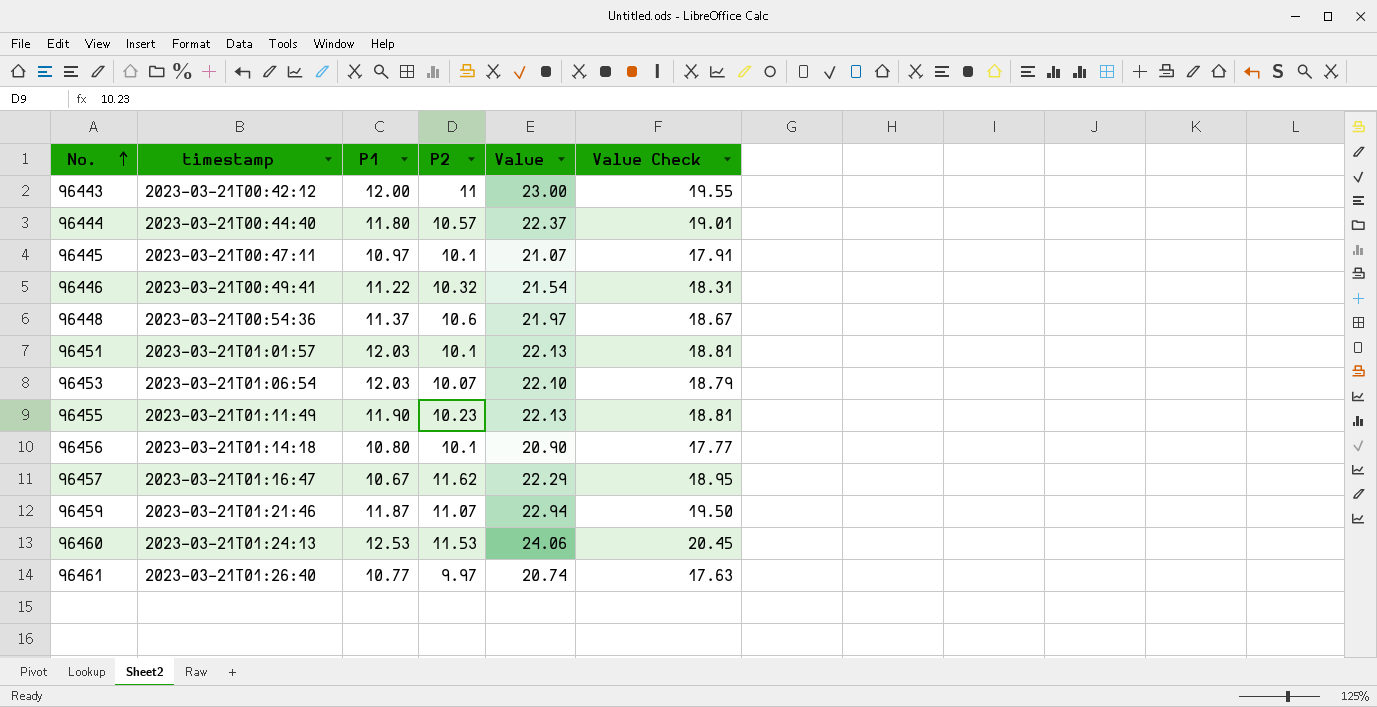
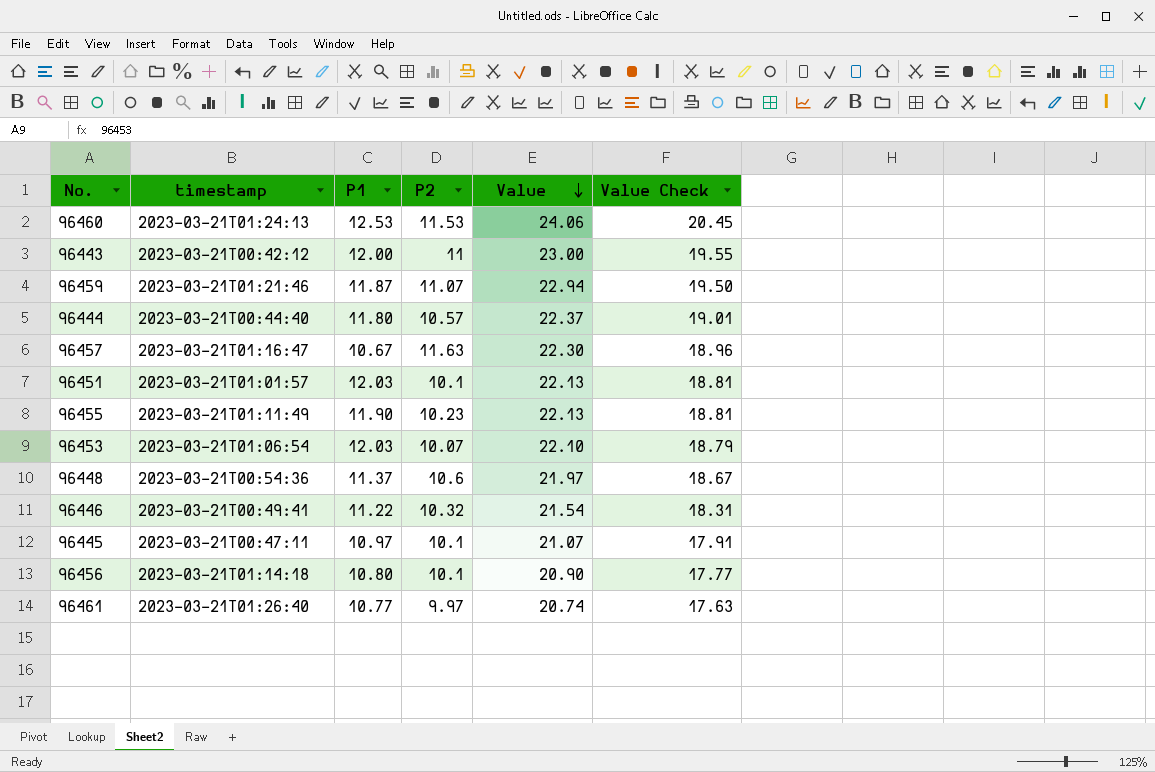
row order: No. ascending -> Value descending
96457 | P2: 11.62 -> 11.63
96457 | Value: 22.29 -> 22.30
96457 | Value Check: 18.95 -> 18.96

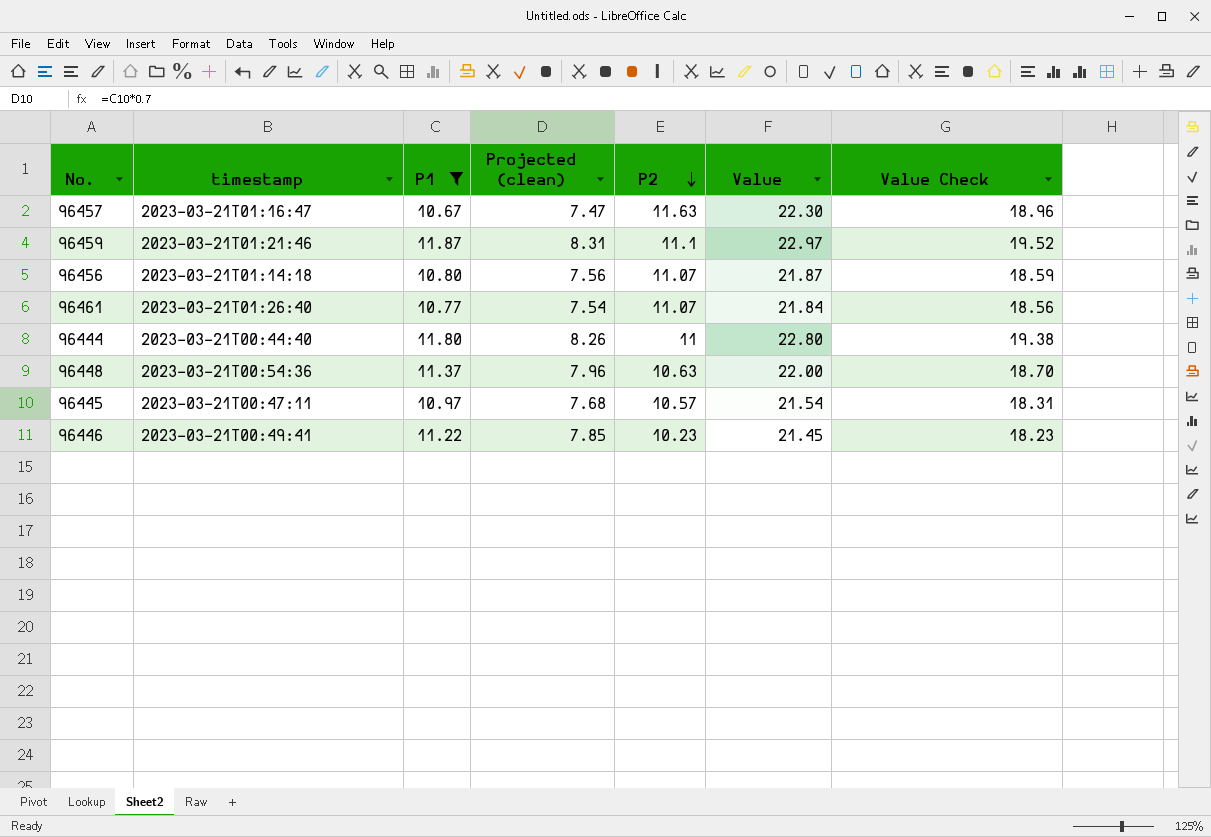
filter: none -> P1 <= 11.87
row order: Value descending -> P2 descending
column Projected (clean) | formula: none -> [P1] * 0.7
96459 | P2: 11.07 -> 11.1
96459 | Value: 22.94 -> 22.97
96459 | Value Check: 19.50 -> 19.52
96456 | P2: 10.1 -> 11.07
96456 | Value: 20.90 -> 21.87
96456 | Value Check: 17.77 -> 18.59
96461 | P2: 9.97 -> 11.07
96461 | Value: 20.74 -> 21.84
96461 | Value Check: 17.63 -> 18.56
96444 | P2: 10.57 -> 11
96444 | Value: 22.37 -> 22.80
96444 | Value Check: 19.01 -> 19.38
96448 | P2: 10.6 -> 10.63
96448 | Value: 21.97 -> 22.00
96448 | Value Check: 18.67 -> 18.70
96445 | P2: 10.1 -> 10.57
96445 | Value: 21.07 -> 21.54
96445 | Value Check: 17.91 -> 18.31
96446 | P2: 10.32 -> 10.23
96446 | Value: 21.54 -> 21.45
96446 | Value Check: 18.31 -> 18.23

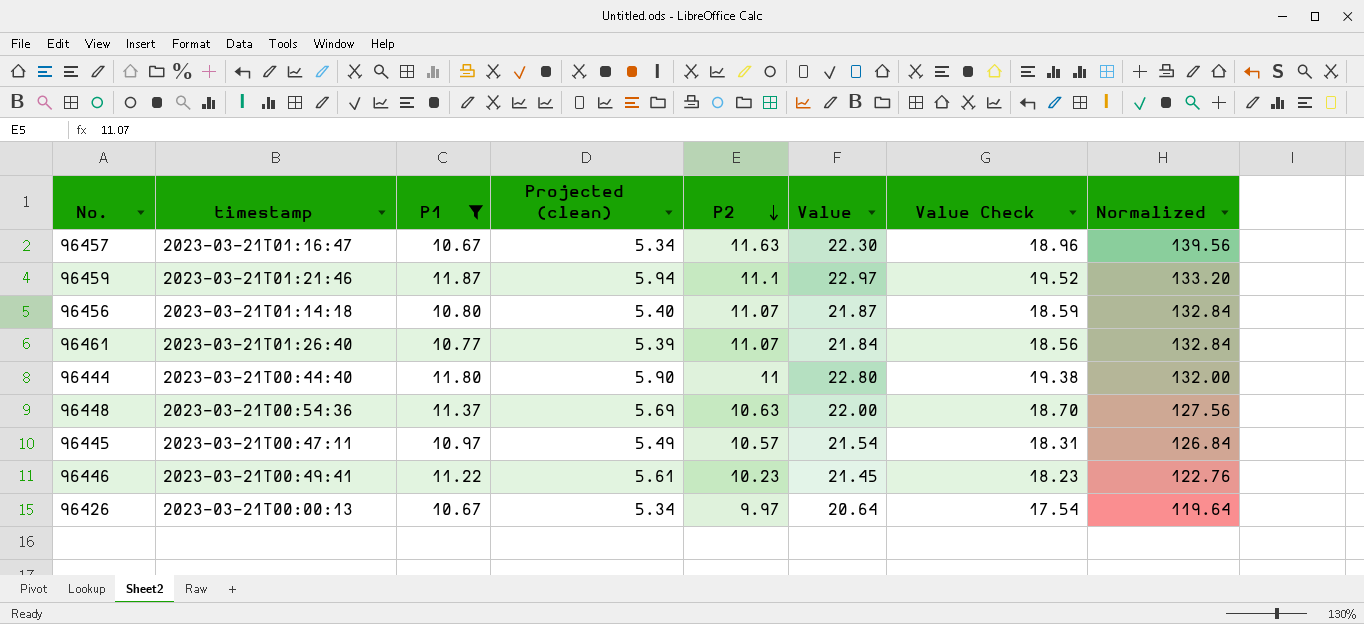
column Projected (clean) | formula: [P1] * 0.7 -> [P1] * 0.5
column Normalized | formula: none -> [P2] * 12
row 96426: none -> 2023-03-21T00:00:13 | 10.67 | 5.34 | 9.97 | 20.64 | 17.54 | 119.64

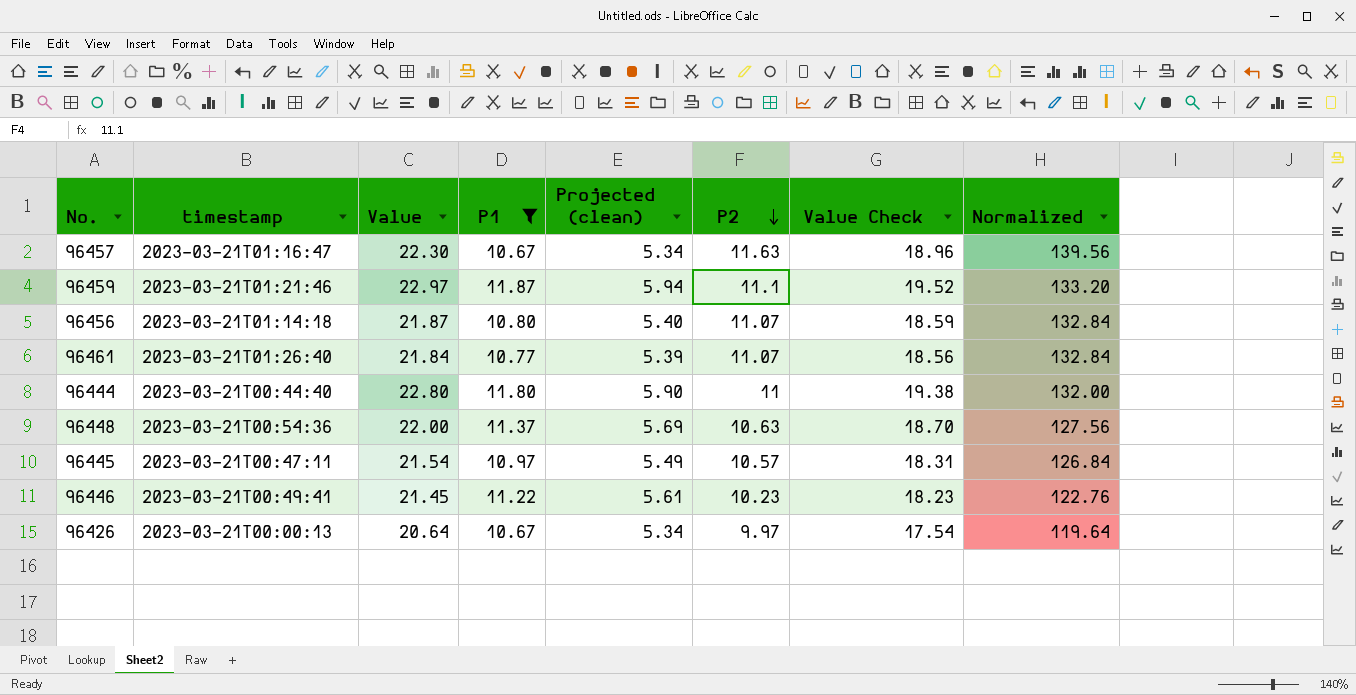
column Value | position: 6 -> 3

